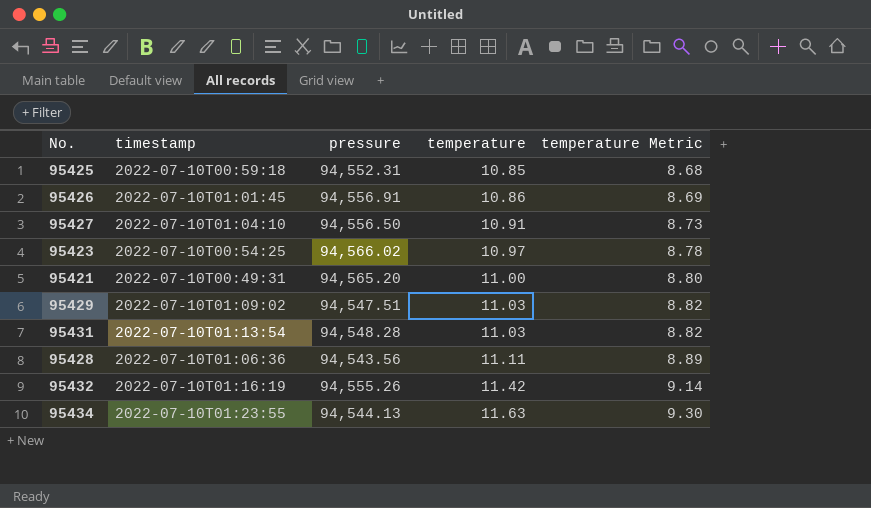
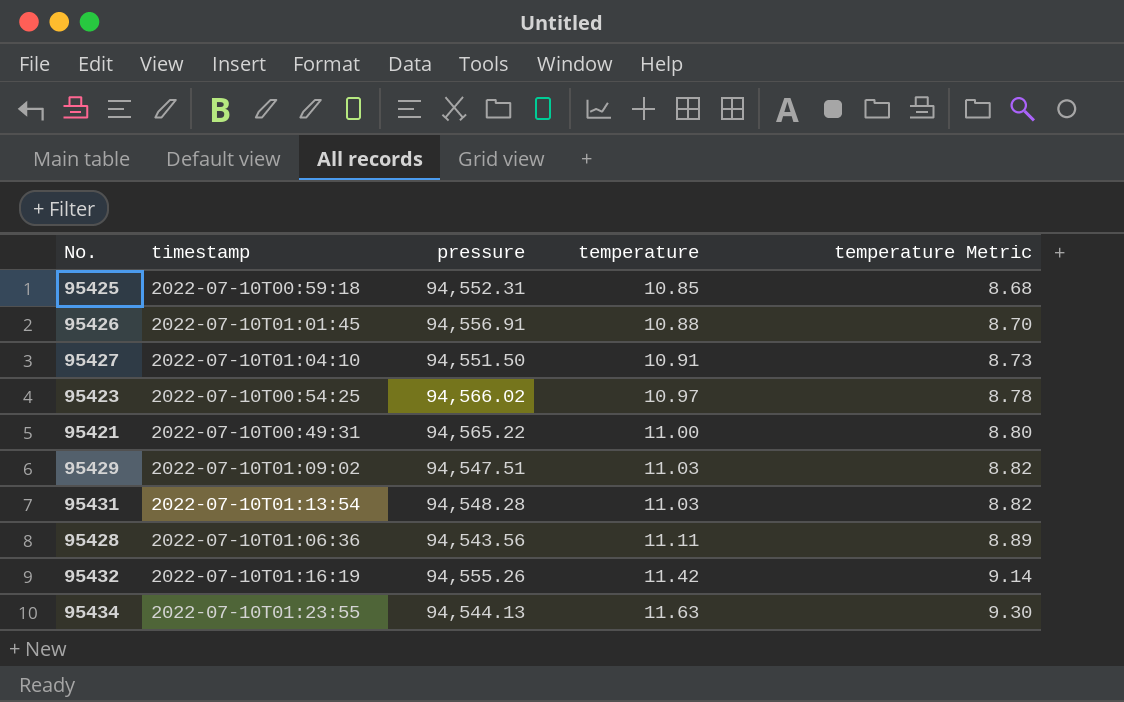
95426 | temperature: 10.86 -> 10.88
95426 | temperature Metric: 8.69 -> 8.70
95427 | pressure: 94,556.50 -> 94,551.50
95421 | pressure: 94,565.20 -> 94,565.22

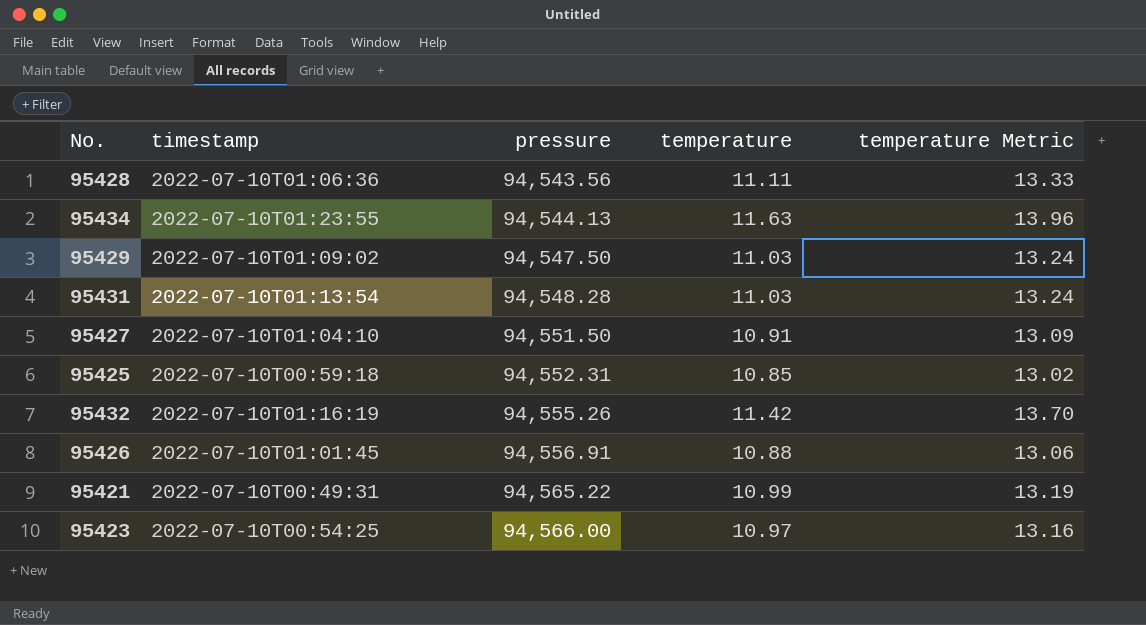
row order: temperature ascending -> pressure ascending
column temperature Metric | formula: [temperature] * 0.8 -> [temperature] * 1.2
95429 | pressure: 94,547.51 -> 94,547.50
95421 | temperature: 11.00 -> 10.99
95423 | pressure: 94,566.02 -> 94,566.00

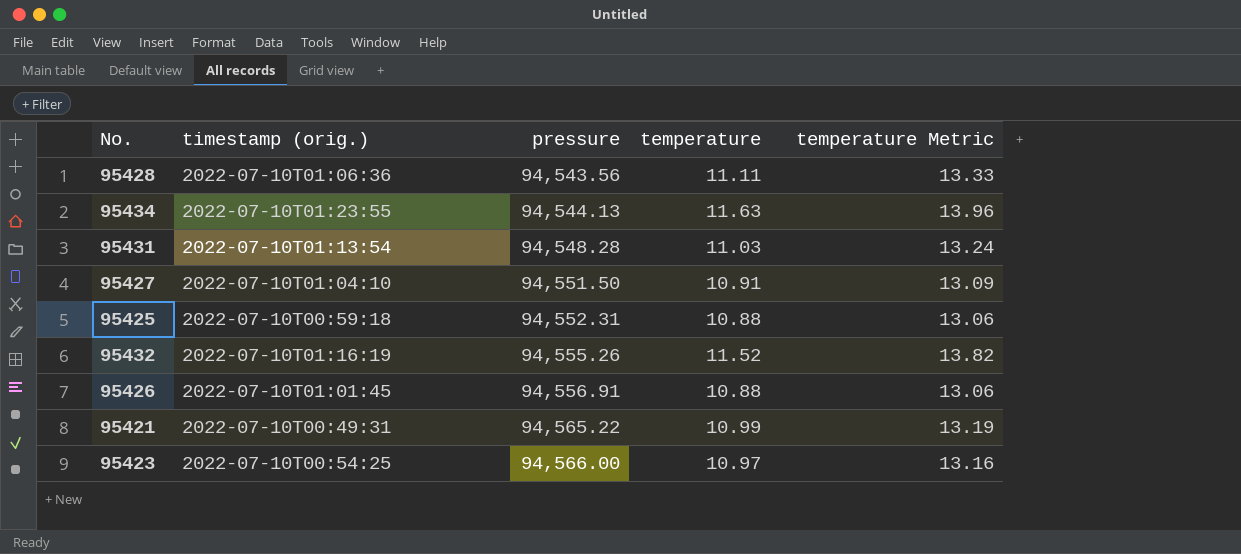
column name: timestamp -> timestamp (orig.)
row 95429: 2022-07-10T01:09:02 | 94,547.50 | 11.03 | 13.24 -> none
95425 | temperature: 10.85 -> 10.88
95425 | temperature Metric: 13.02 -> 13.06
95432 | temperature: 11.42 -> 11.52
95432 | temperature Metric: 13.70 -> 13.82

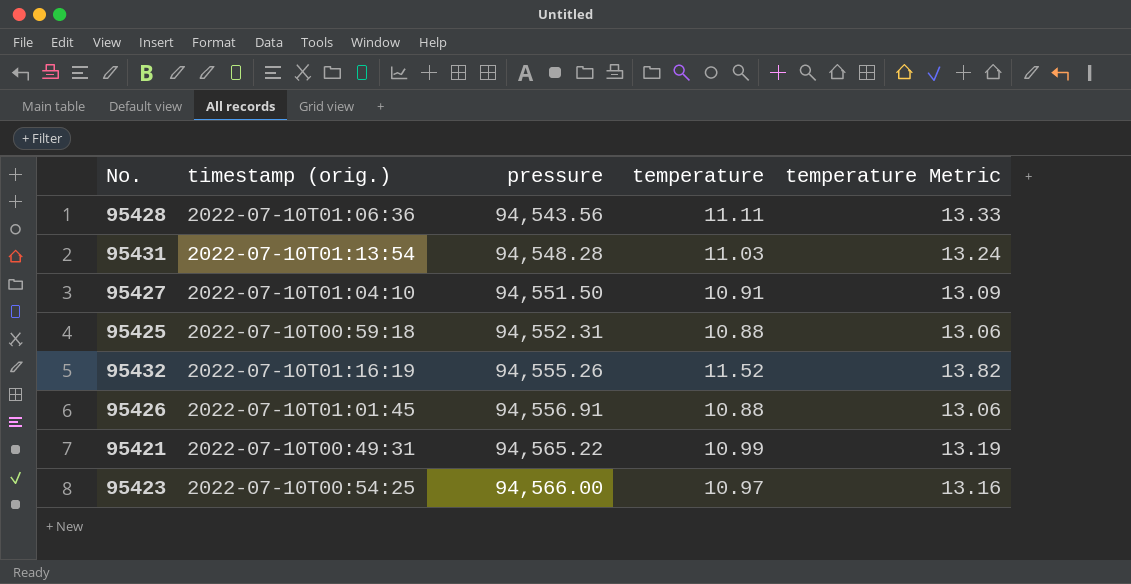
row 95434: 2022-07-10T01:23:55 | 94,544.13 | 11.63 | 13.96 -> none

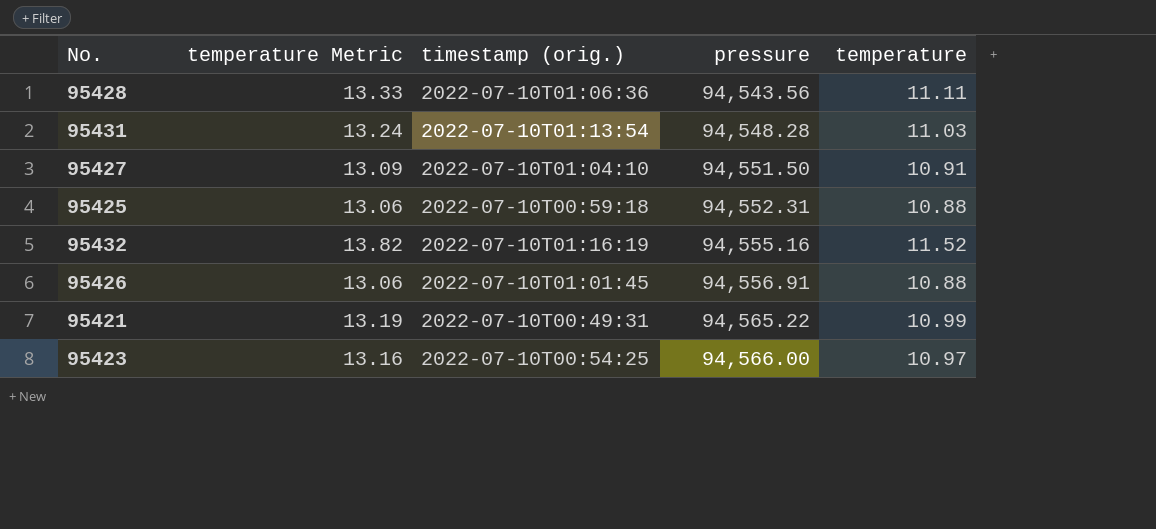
column temperature Metric | position: 5 -> 2
95432 | pressure: 94,555.26 -> 94,555.16

